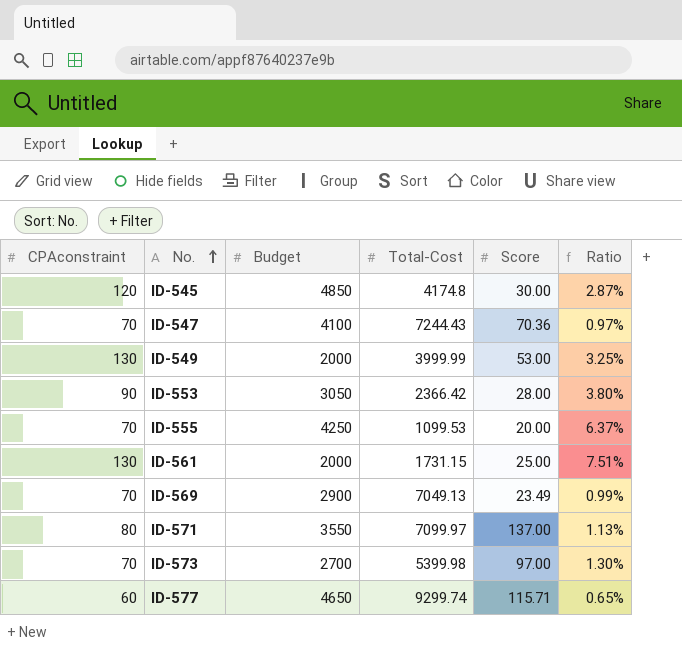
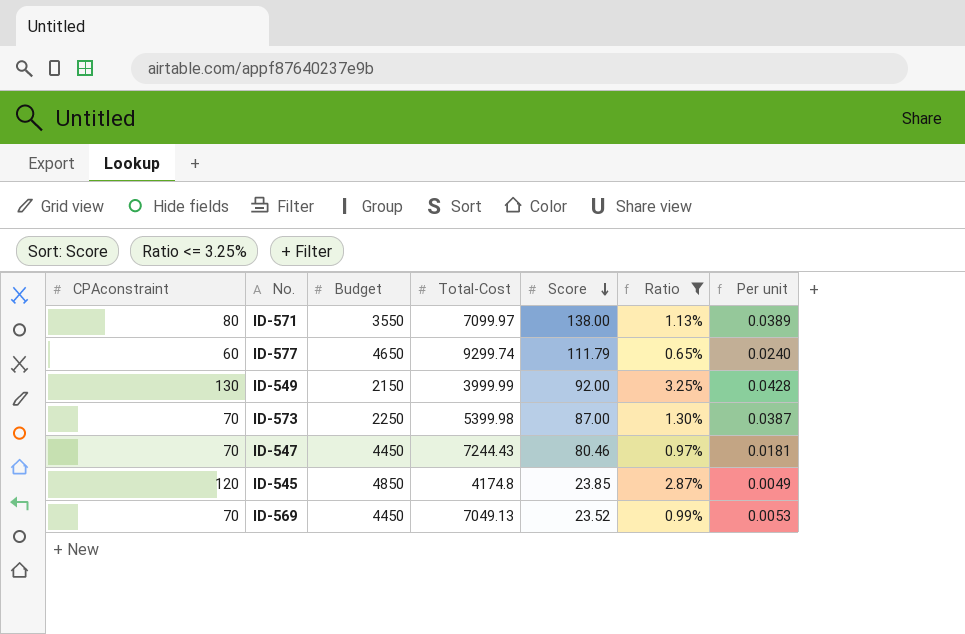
filter: none -> Ratio <= 3.25%
row order: No. ascending -> Score descending
column Per unit | formula: none -> [Score] / [Budget]
ID-571 | Score: 137.00 -> 138.00
ID-577 | Score: 115.71 -> 111.79
ID-549 | Budget: 2000 -> 2150
ID-549 | Score: 53.00 -> 92.00
ID-573 | Budget: 2700 -> 2250
ID-573 | Score: 97.00 -> 87.00
ID-547 | Budget: 4100 -> 4450
ID-547 | Score: 70.36 -> 80.46
ID-545 | Score: 30.00 -> 23.85
ID-569 | Budget: 2900 -> 4450
ID-569 | Score: 23.49 -> 23.52

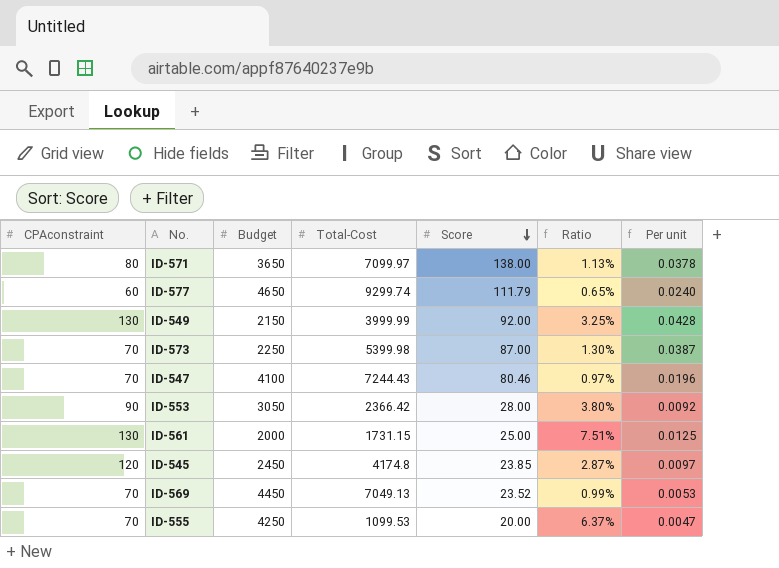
filter: Ratio <= 3.25% -> none
ID-571 | Budget: 3550 -> 3650
ID-571 | Per unit: 0.0389 -> 0.0378
ID-547 | Budget: 4450 -> 4100
ID-547 | Per unit: 0.0181 -> 0.0196
ID-545 | Budget: 4850 -> 2450
ID-545 | Per unit: 0.0049 -> 0.0097

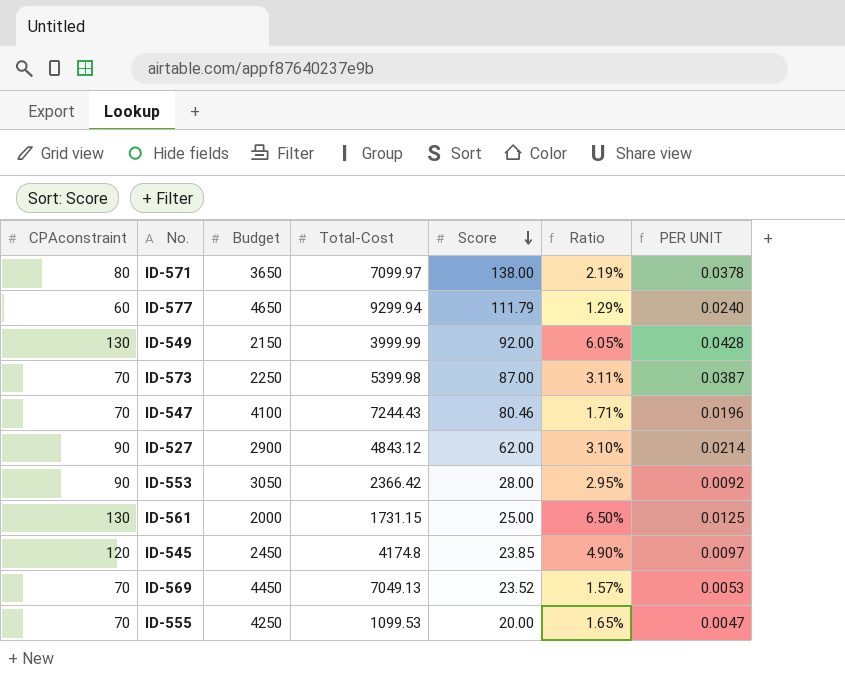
column Ratio | formula: [CPAconstraint] / [Total-Cost] -> [CPAconstraint] / [Budget]
column name: Per unit -> PER UNIT
ID-577 | Total-Cost: 9299.74 -> 9299.94
row ID-527: none -> 90 | 2900 | 4843.12 | 62.00 | 3.10% | 0.0214

